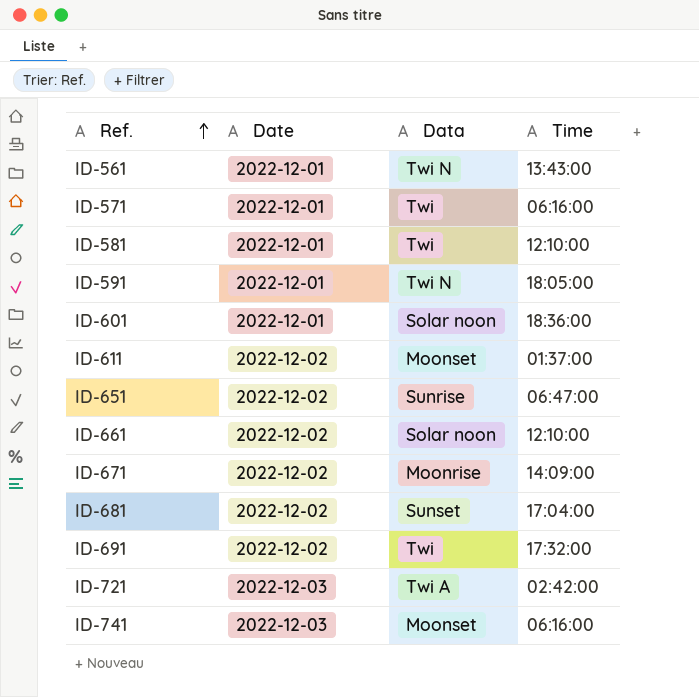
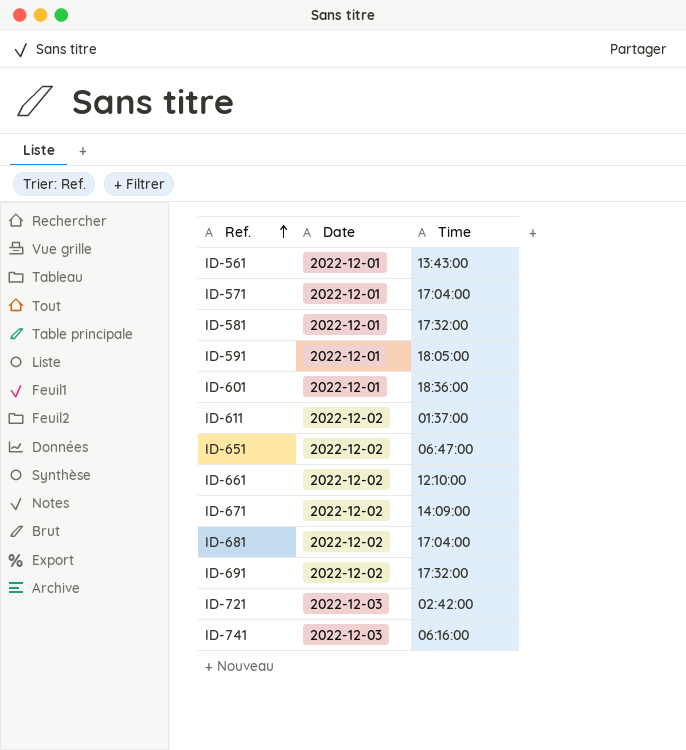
column Data | position: 3 -> none
ID-571 | Time: 06:16:00 -> 17:04:00
ID-581 | Time: 12:10:00 -> 17:32:00

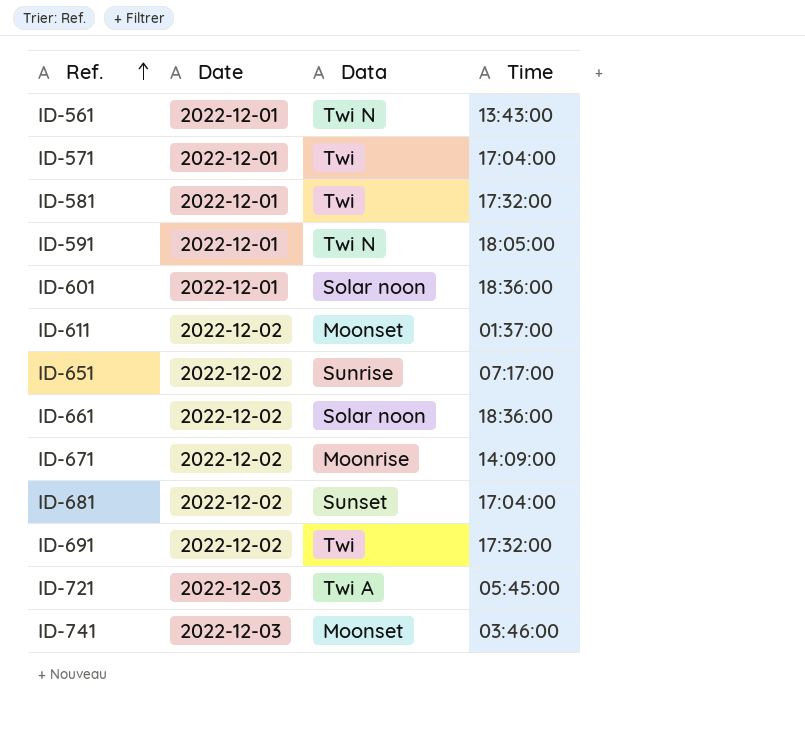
column Data | position: none -> 3
ID-651 | Time: 06:47:00 -> 07:17:00
ID-661 | Time: 12:10:00 -> 18:36:00
ID-721 | Time: 02:42:00 -> 05:45:00
ID-741 | Time: 06:16:00 -> 03:46:00

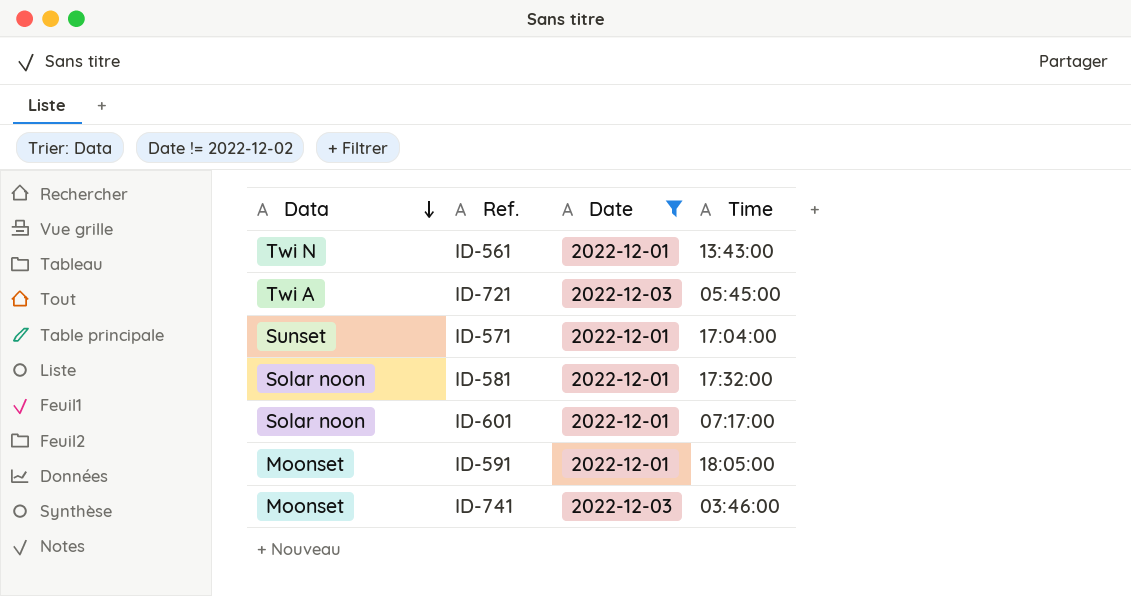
filter: none -> Date != 2022-12-02
row order: Ref. ascending -> Data descending
column Data | position: 3 -> 1
ID-571 | Data: Twi -> Sunset
ID-581 | Data: Twi -> Solar noon
ID-601 | Time: 18:36:00 -> 07:17:00
ID-591 | Data: Twi N -> Moonset

